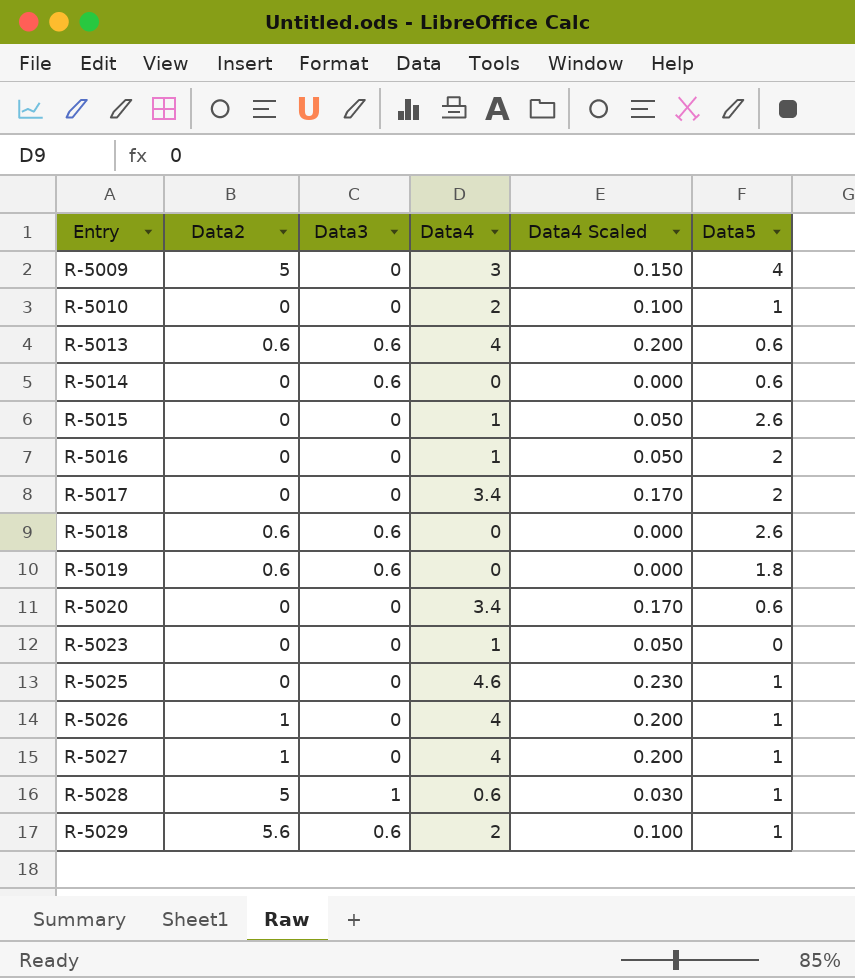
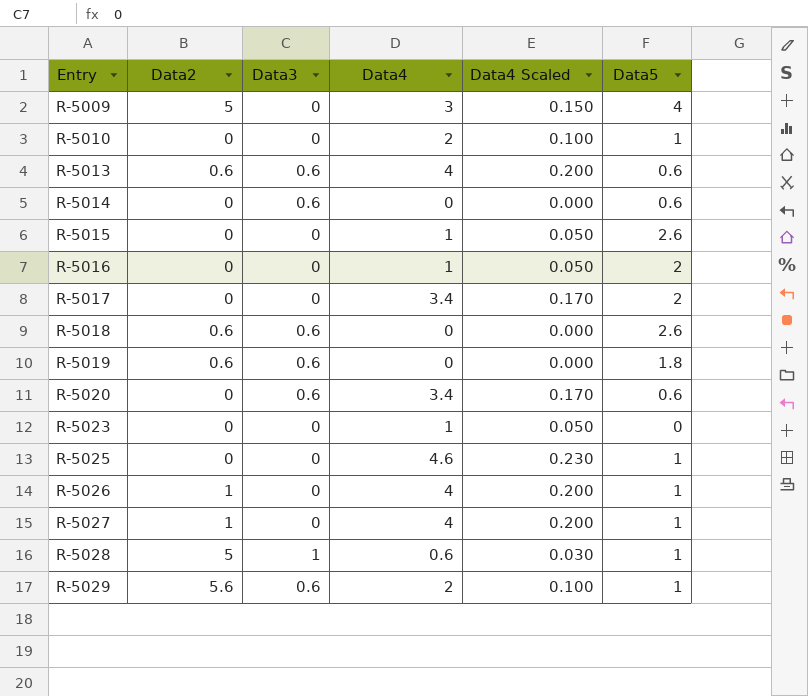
R-5020 | Data3: 0 -> 0.6

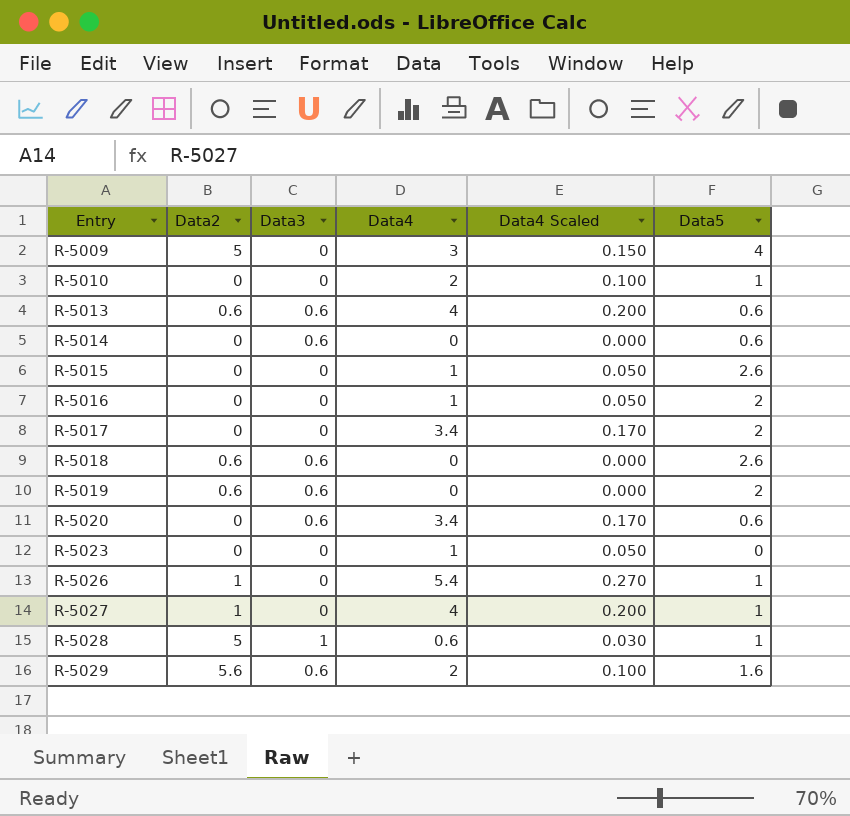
row R-5025: 0 | 0 | 4.6 | 0.230 | 1 -> none
R-5019 | Data5: 1.8 -> 2
R-5026 | Data4: 4 -> 5.4
R-5026 | Data4 Scaled: 0.200 -> 0.270
R-5029 | Data5: 1 -> 1.6

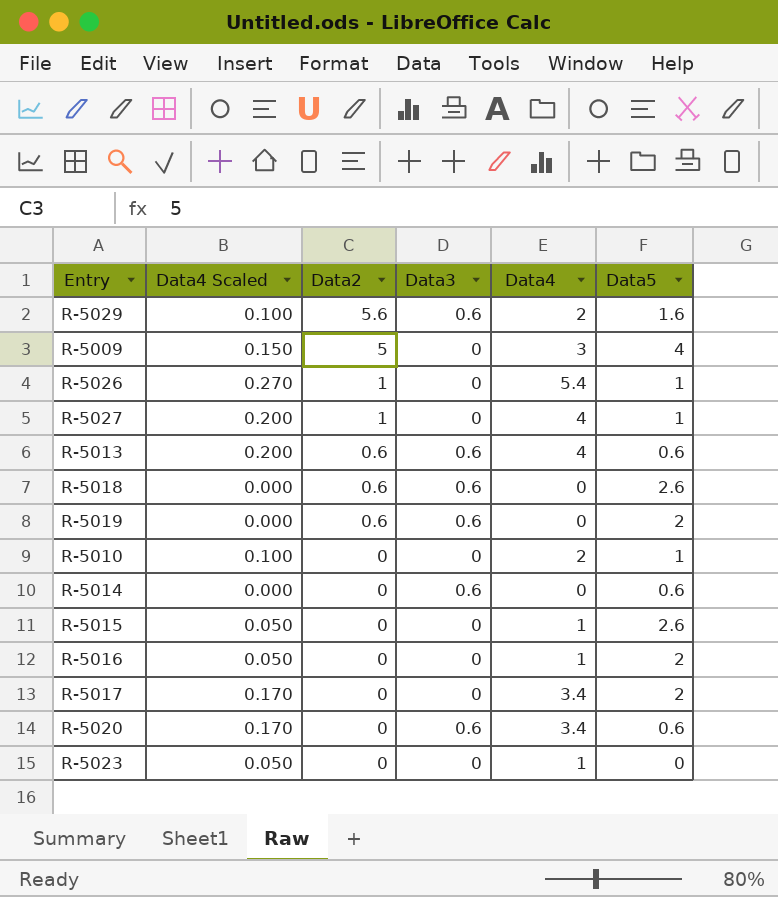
row order: Entry ascending -> Data2 descending
column Data4 Scaled | position: 5 -> 2
row R-5028: 5 | 1 | 0.6 | 0.030 | 1 -> none

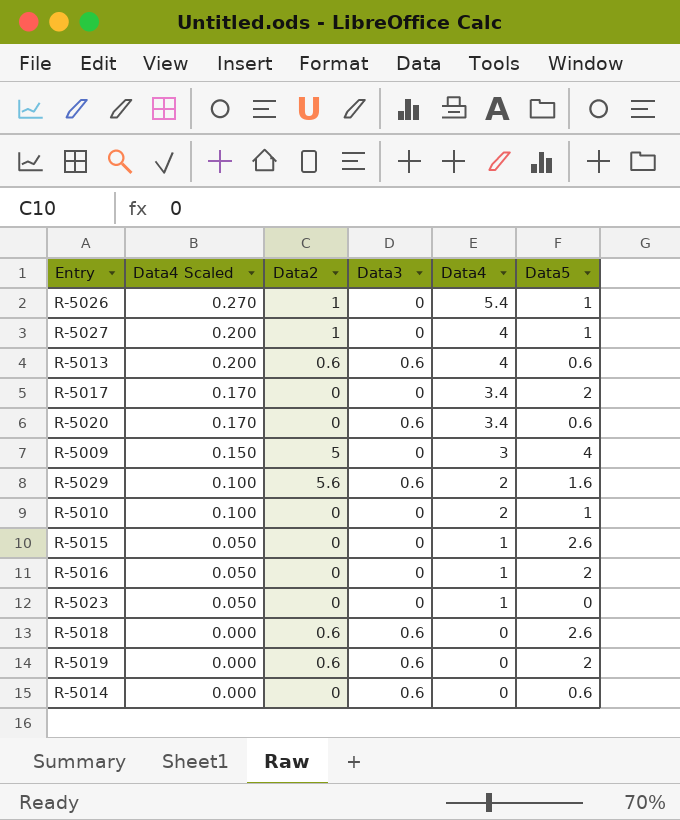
row order: Data2 descending -> Data4 Scaled descending

